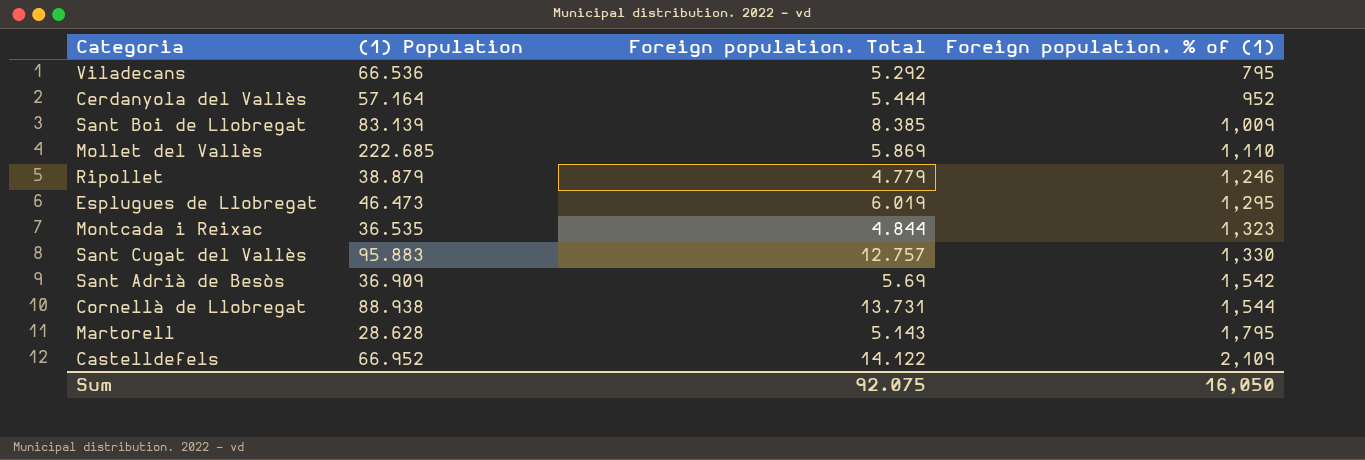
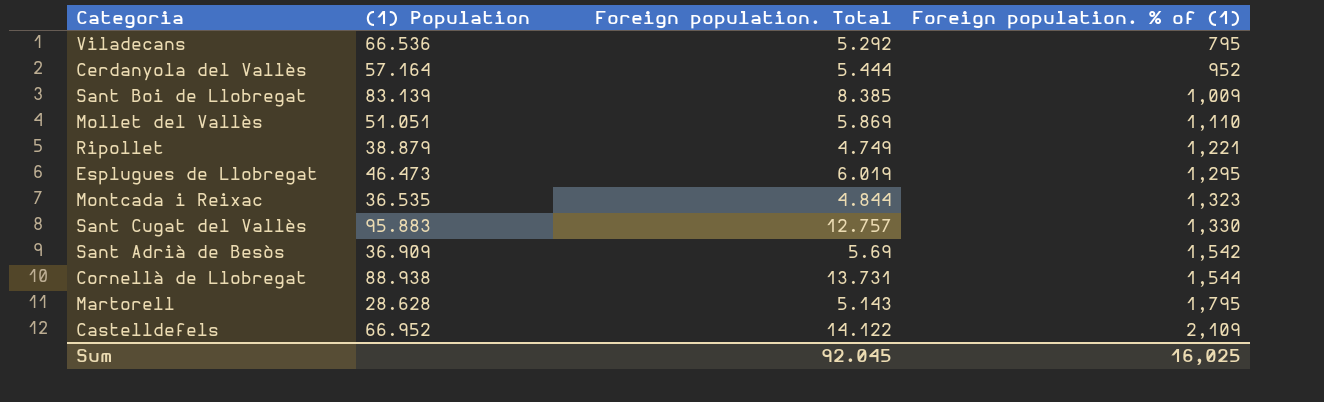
Mollet del Vallès | (1) Population: 222.685 -> 51.051
Ripollet | Foreign population. Total: 4.779 -> 4.749
Ripollet | Foreign population. % of (1): 1,246 -> 1,221
Sum | Foreign population. Total: 92.075 -> 92.045
Sum | Foreign population. % of (1): 16,050 -> 16,025

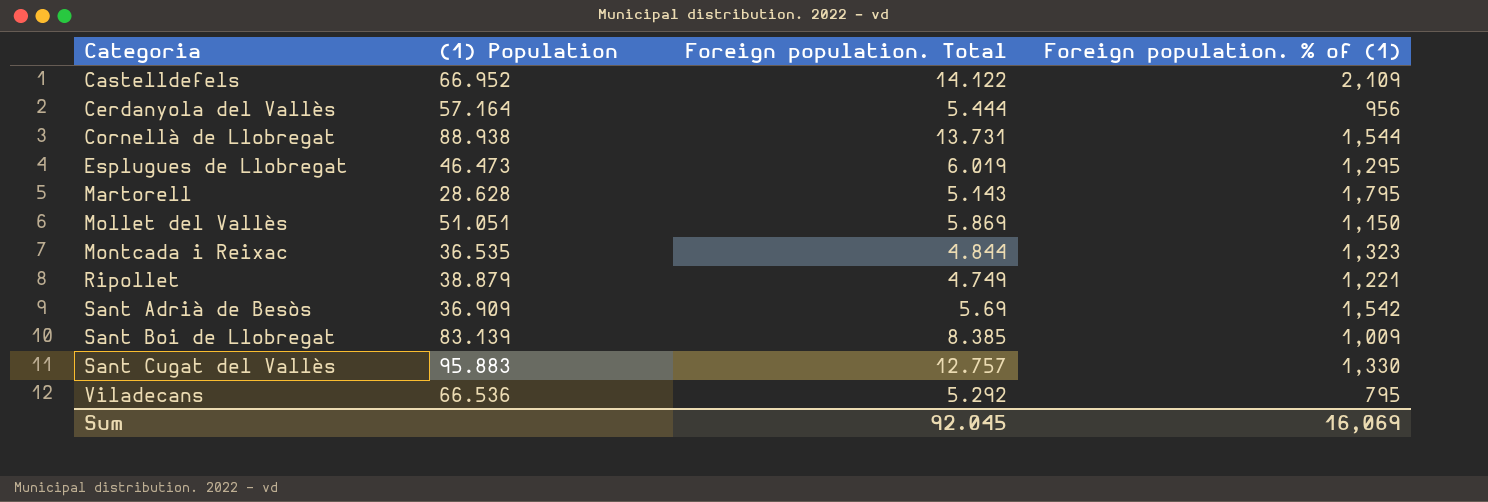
row order: Foreign population. % of (1) ascending -> Categoria ascending
Cerdanyola del Vallès | Foreign population. % of (1): 952 -> 956
Mollet del Vallès | Foreign population. % of (1): 1,110 -> 1,150
Sum | Foreign population. % of (1): 16,025 -> 16,069

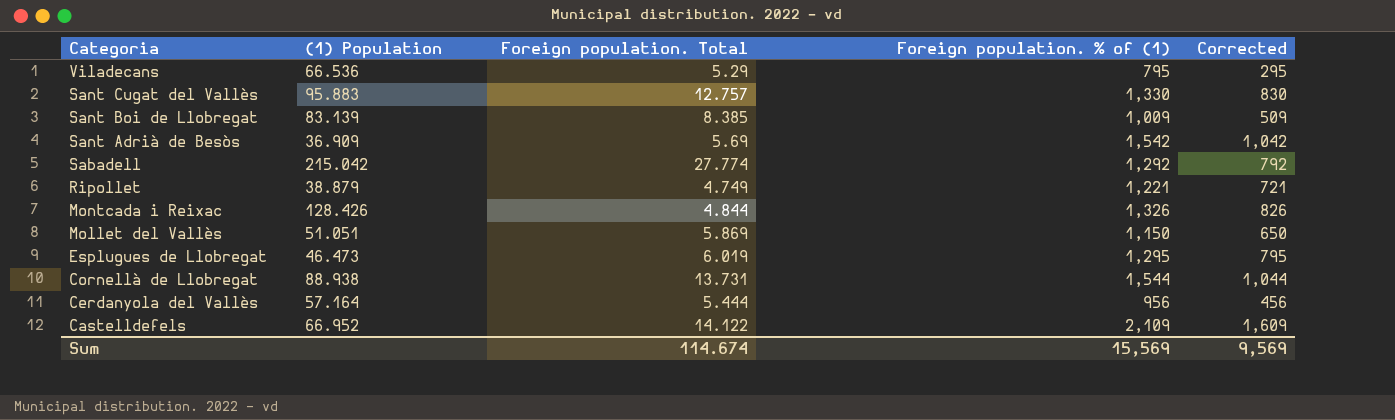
row order: Categoria ascending -> Categoria descending
column Corrected | formula: none -> [Foreign population. % of (1)] - 500
row Martorell: 28.628 | 5.143 | 1,795 -> none
Viladecans | Foreign population. Total: 5.292 -> 5.29
row Sabadell: none -> 215.042 | 27.774 | 1,292 | 792
Montcada i Reixac | (1) Population: 36.535 -> 128.426
Montcada i Reixac | Foreign population. % of (1): 1,323 -> 1,326
Sum | Foreign population. Total: 92.045 -> 114.674
Sum | Foreign population. % of (1): 16,069 -> 15,569

